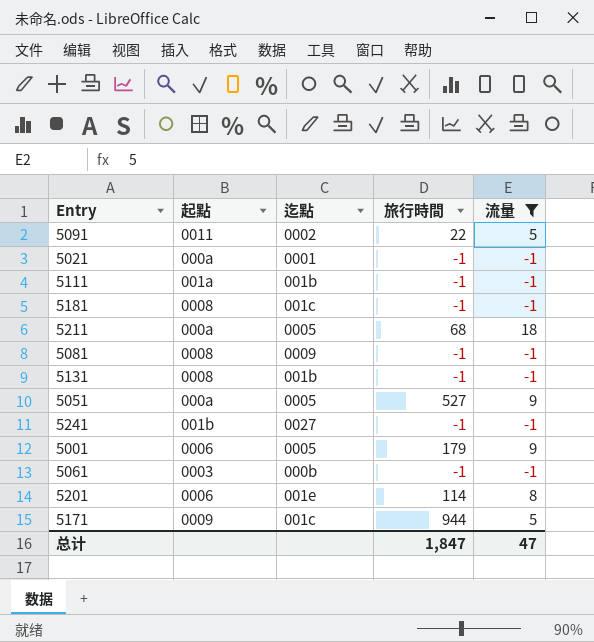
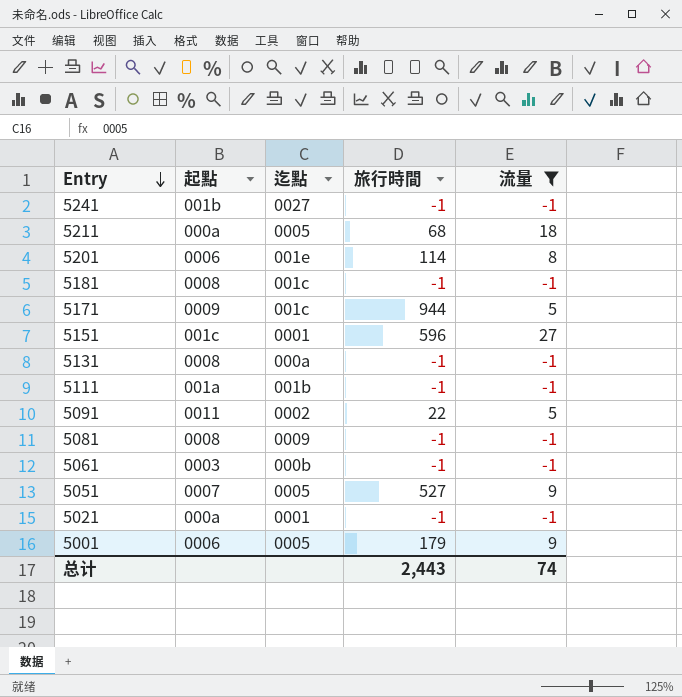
row order: none -> Entry descending
row 5151: none -> 001c | 0001 | 596 | 27
5131 | 迄點: 001b -> 000a
5051 | 起點: 000a -> 0007
总计 | 旅行時間: 1,847 -> 2,443
总计 | 流量: 47 -> 74

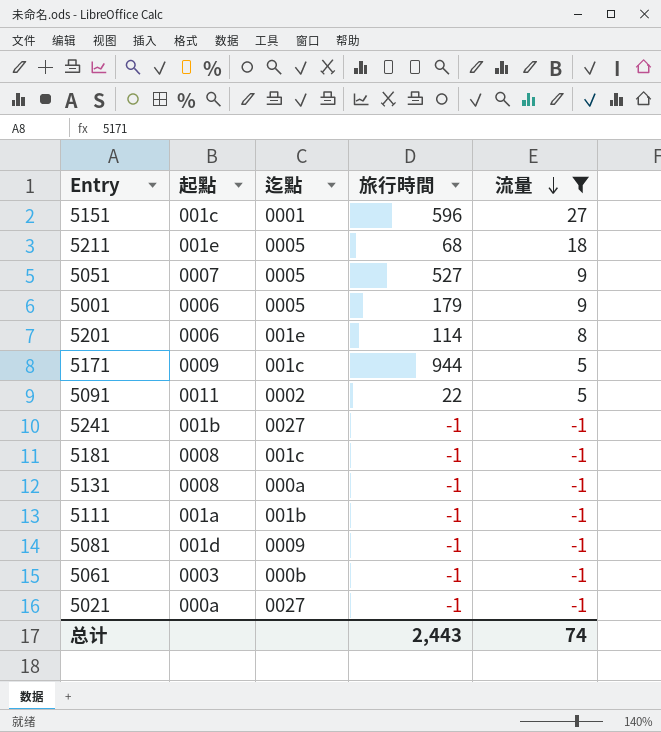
row order: Entry descending -> 流量 descending
5211 | 起點: 000a -> 001e
5081 | 起點: 0008 -> 001d
5021 | 迄點: 0001 -> 0027

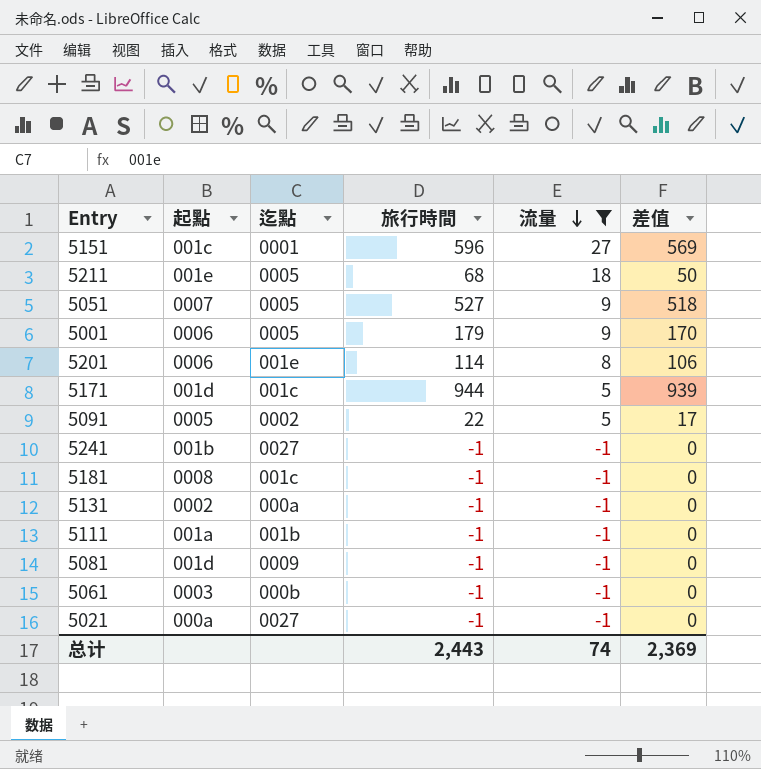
column 差值 | formula: none -> [旅行時間] - [流量]
5171 | 起點: 0009 -> 001d
5091 | 起點: 0011 -> 0005
5131 | 起點: 0008 -> 0002

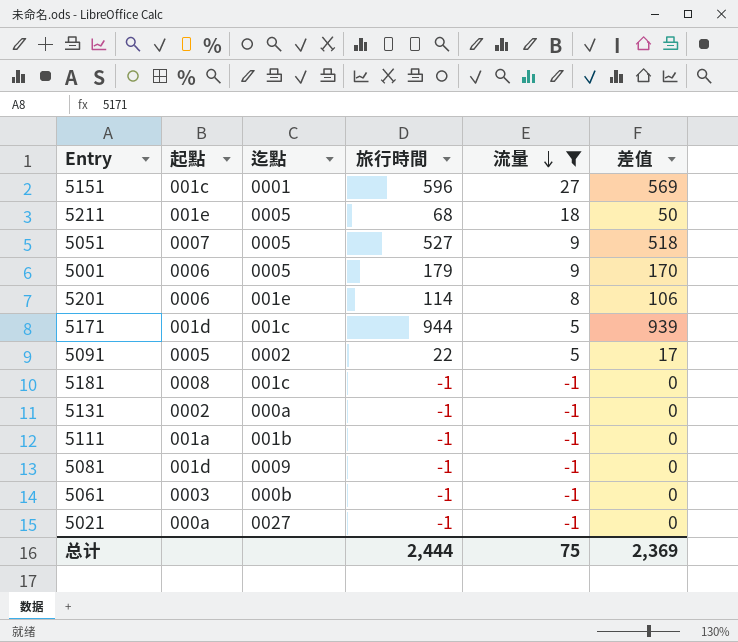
row 5241: 001b | 0027 | -1 | -1 | 0 -> none
总计 | 旅行時間: 2,443 -> 2,444
总计 | 流量: 74 -> 75

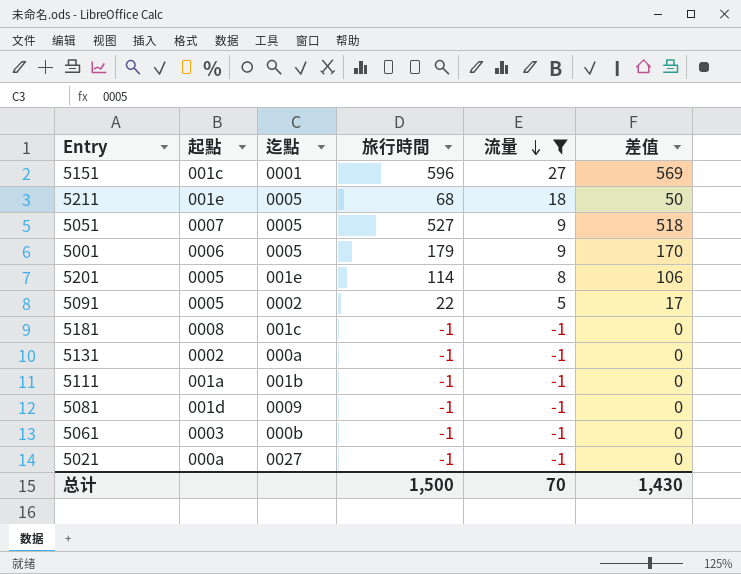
row 5171: 001d | 001c | 944 | 5 | 939 -> none
5201 | 起點: 0006 -> 0005
总计 | 旅行時間: 2,444 -> 1,500
总计 | 流量: 75 -> 70
总计 | 差值: 2,369 -> 1,430

